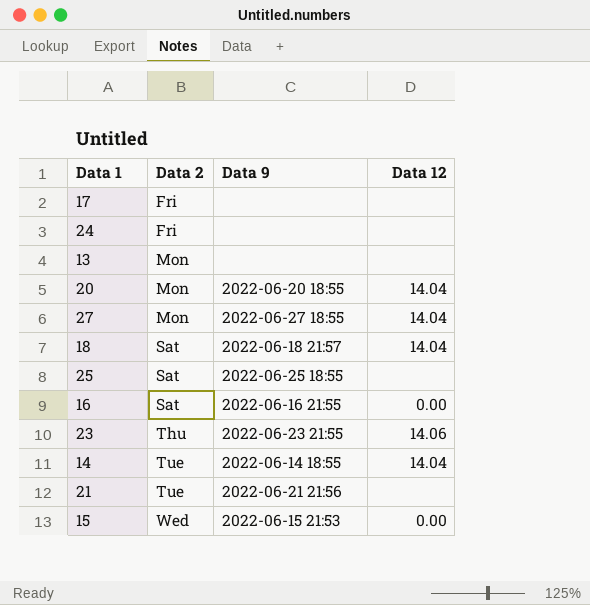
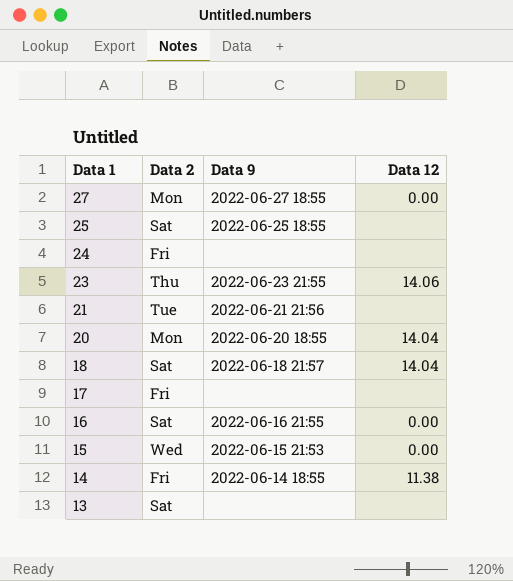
row order: Data 2 ascending -> Data 1 descending
27 | Data 12: 14.04 -> 0.00
14 | Data 2: Tue -> Fri
14 | Data 12: 14.04 -> 11.38
13 | Data 2: Mon -> Sat

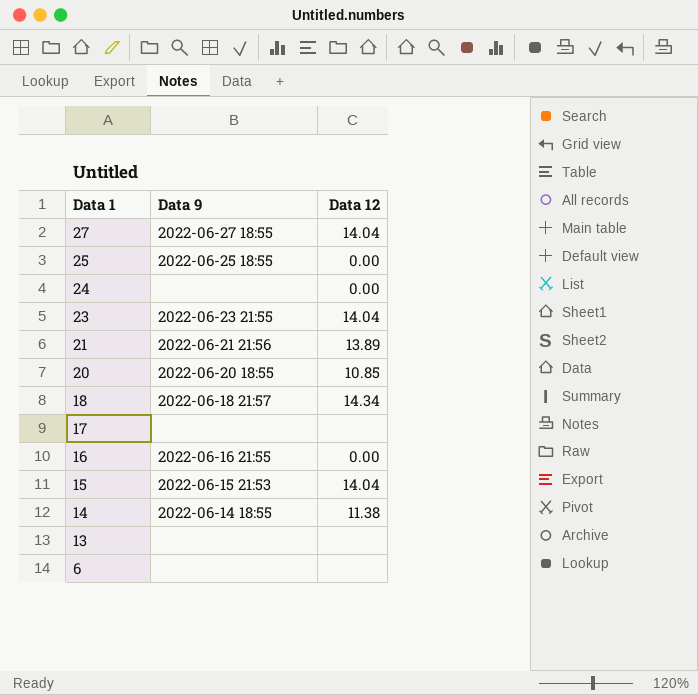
column Data 2 | position: 2 -> none
27 | Data 12: 0.00 -> 14.04
25 | Data 12: none -> 0.00
24 | Data 12: none -> 0.00
23 | Data 12: 14.06 -> 14.04
21 | Data 12: none -> 13.89
20 | Data 12: 14.04 -> 10.85
18 | Data 12: 14.04 -> 14.34
15 | Data 12: 0.00 -> 14.04
row 6: none -> none | none

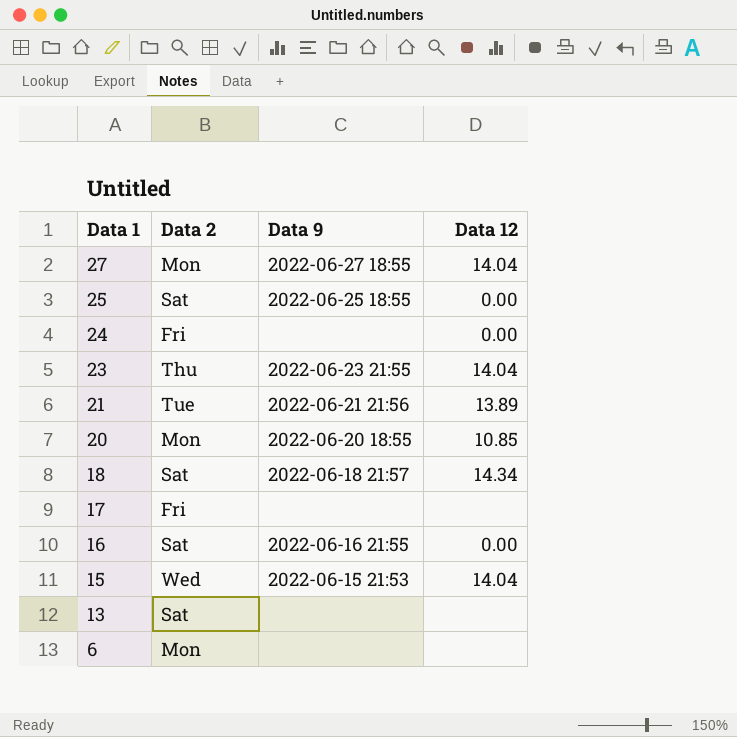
column Data 2 | position: none -> 2
row 14: 2022-06-14 18:55 | 11.38 -> none

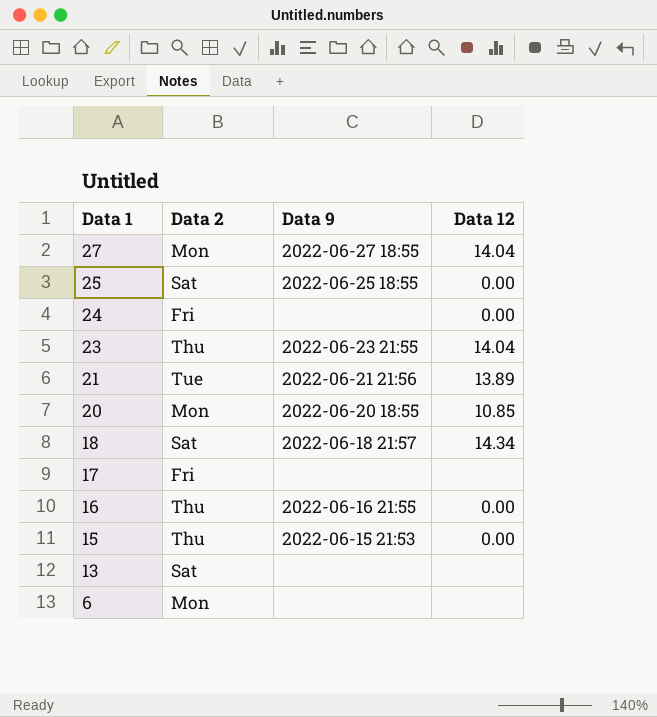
16 | Data 2: Sat -> Thu
15 | Data 2: Wed -> Thu
15 | Data 12: 14.04 -> 0.00

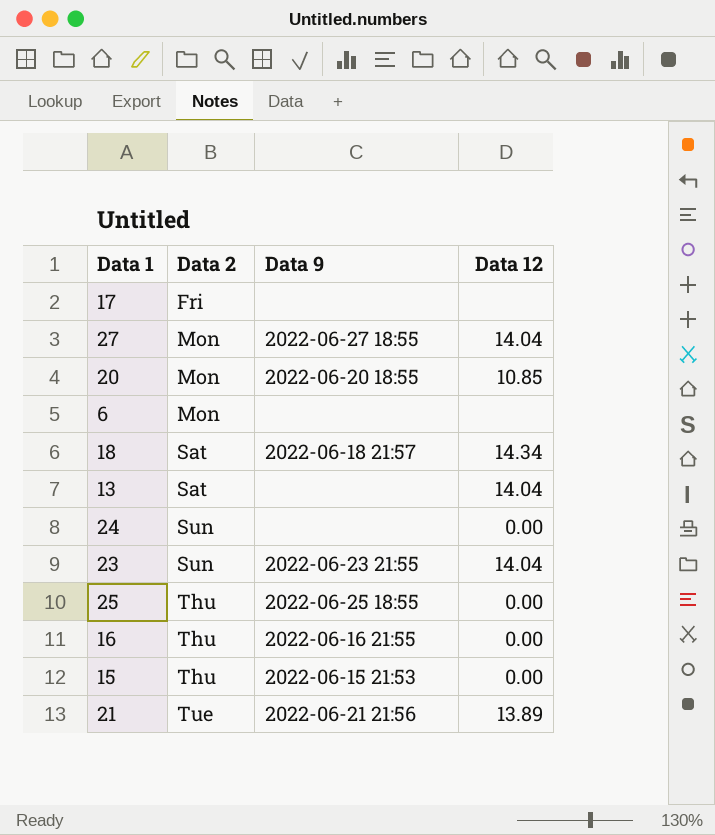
row order: Data 1 descending -> Data 2 ascending
13 | Data 12: none -> 14.04
24 | Data 2: Fri -> Sun
23 | Data 2: Thu -> Sun
25 | Data 2: Sat -> Thu

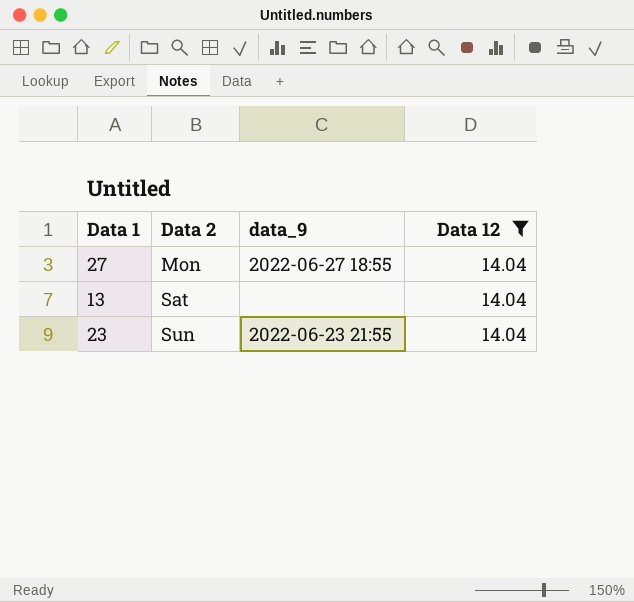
filter: none -> Data 12 = 14.04
column name: Data 9 -> data_9

